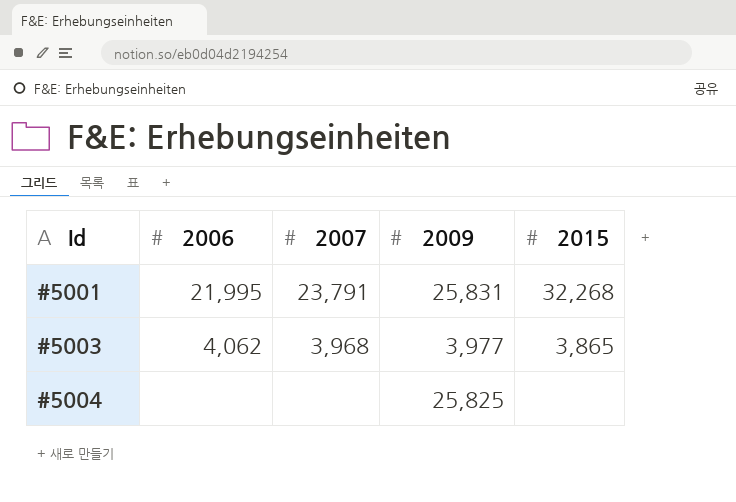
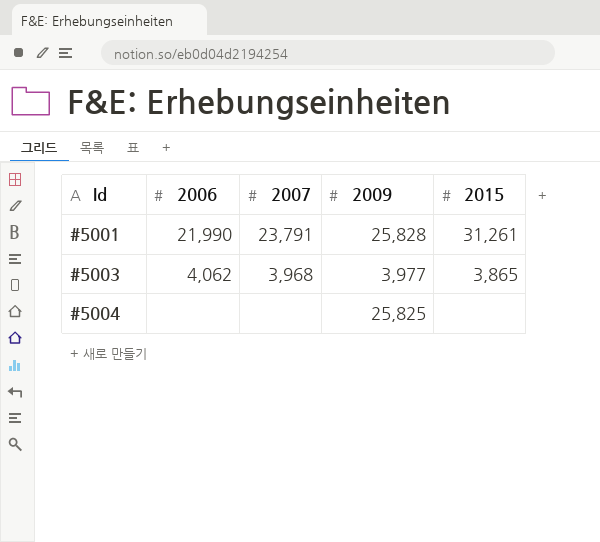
#5001 | 2006: 21,995 -> 21,990
#5001 | 2009: 25,831 -> 25,828
#5001 | 2015: 32,268 -> 31,261

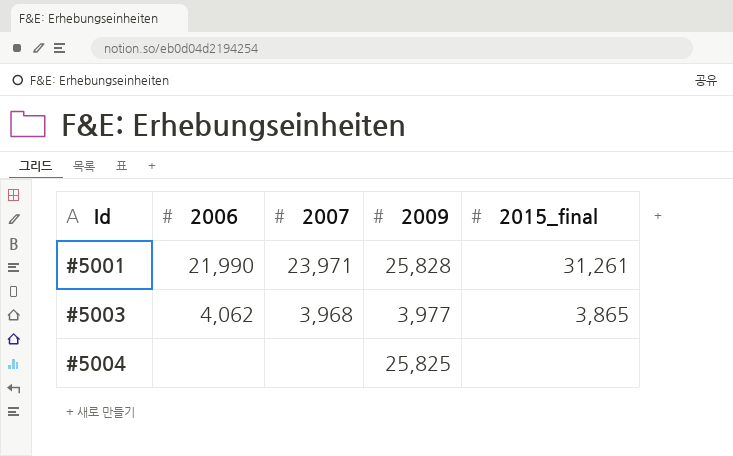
column name: 2015 -> 2015_final
#5001 | 2007: 23,791 -> 23,971

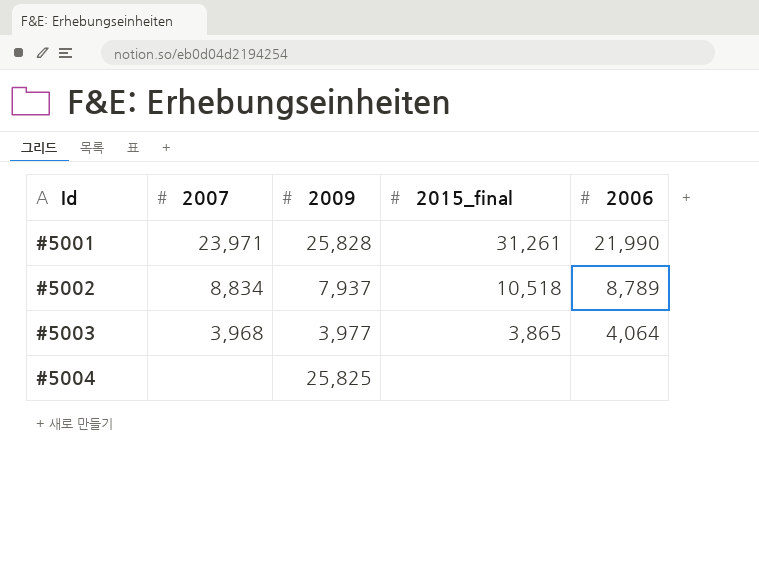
column 2006 | position: 2 -> 5
row #5002: none -> 8,834 | 7,937 | 10,518 | 8,789
#5003 | 2006: 4,062 -> 4,064

